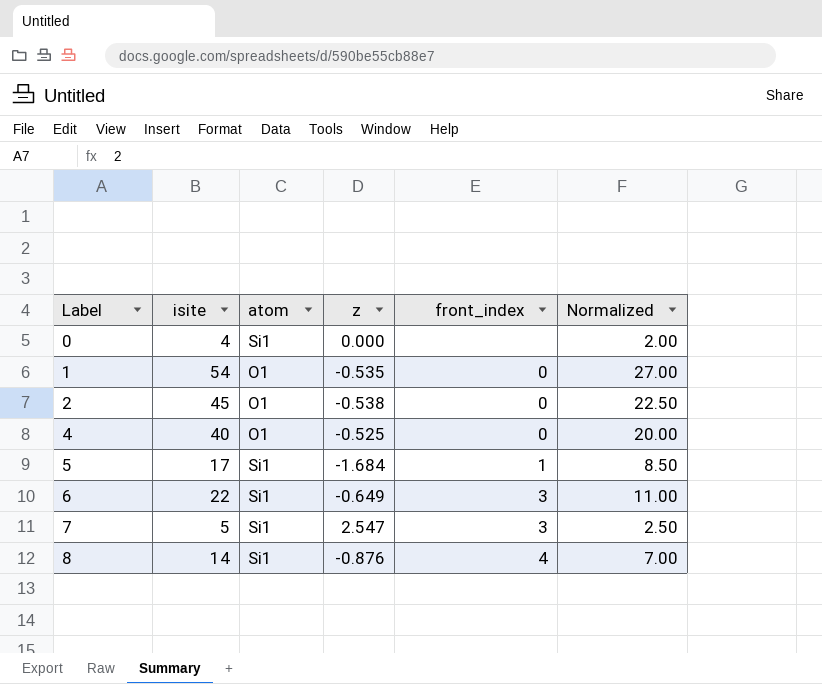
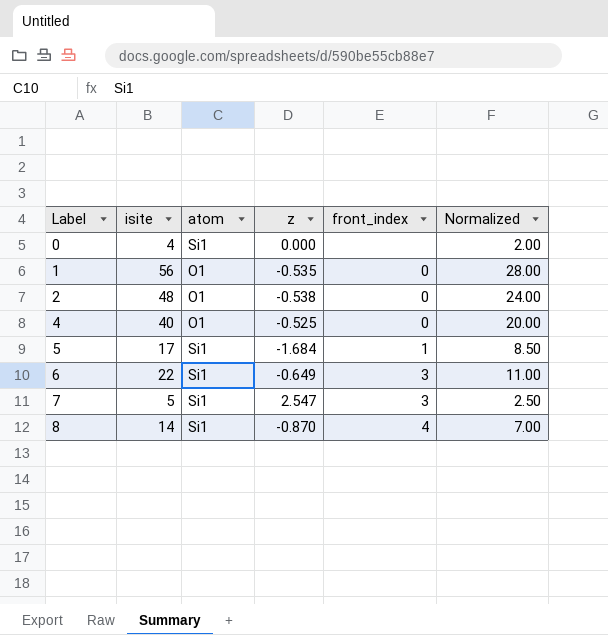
1 | isite: 54 -> 56
1 | Normalized: 27.00 -> 28.00
2 | isite: 45 -> 48
2 | Normalized: 22.50 -> 24.00
8 | z: -0.876 -> -0.870

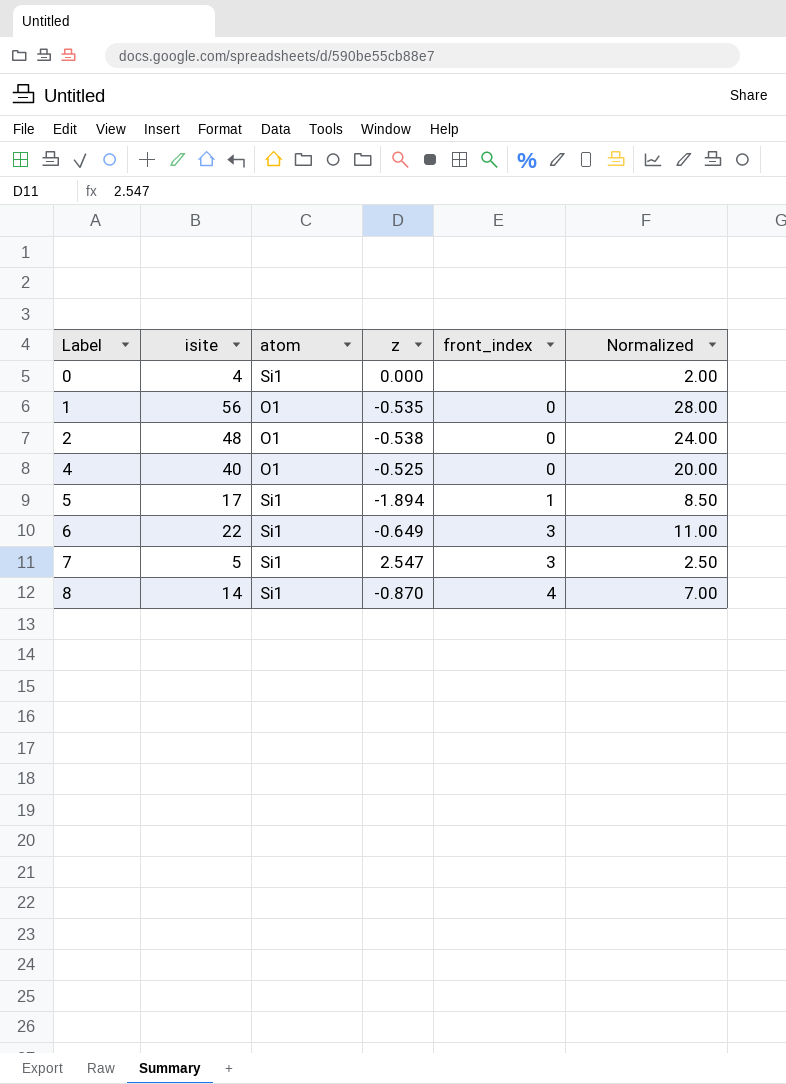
5 | z: -1.684 -> -1.894

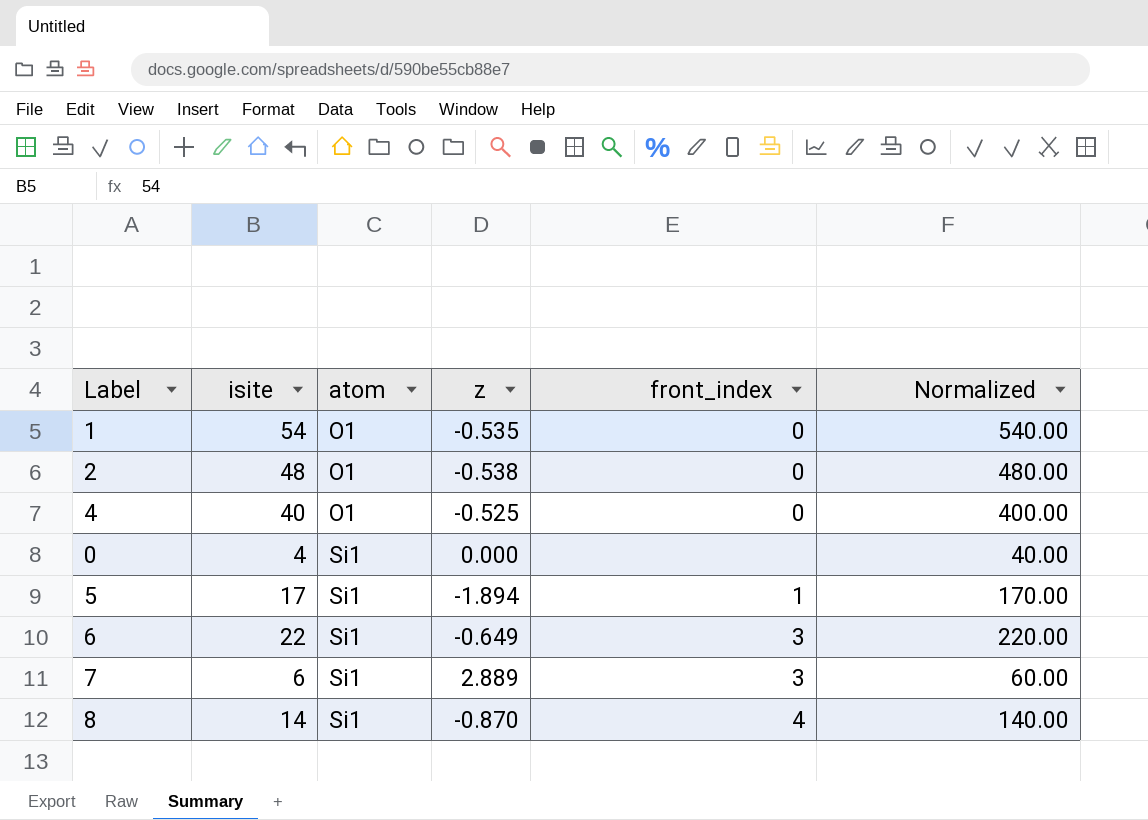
row order: Label ascending -> atom ascending
column Normalized | formula: [isite] * 0.5 -> [isite] * 10
1 | isite: 56 -> 54
7 | isite: 5 -> 6
7 | z: 2.547 -> 2.889

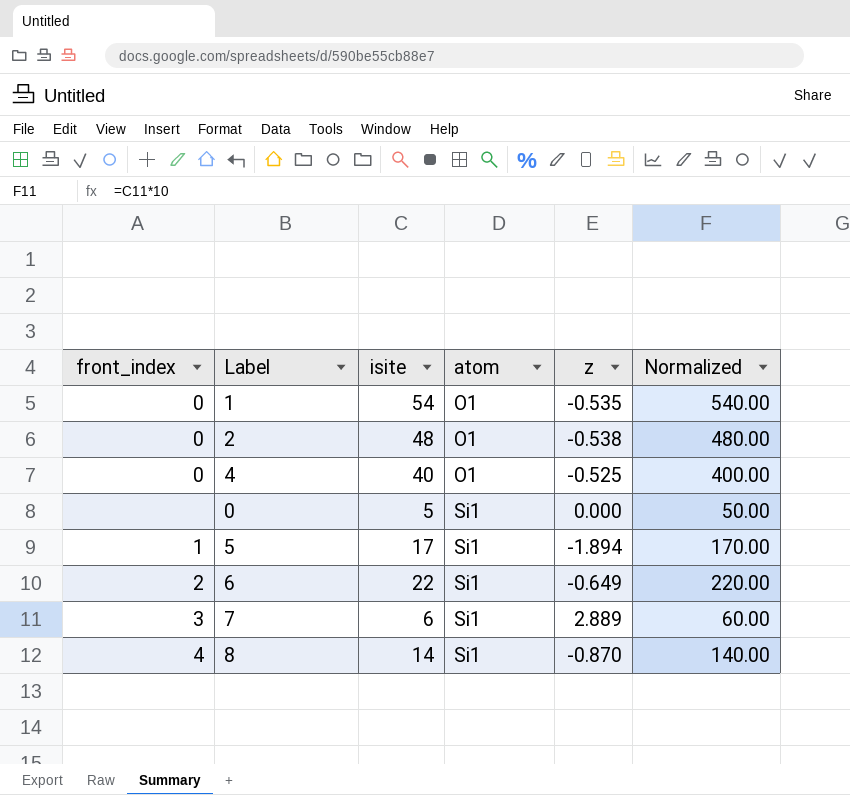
column front_index | position: 5 -> 1
0 | isite: 4 -> 5
0 | Normalized: 40.00 -> 50.00
6 | front_index: 3 -> 2

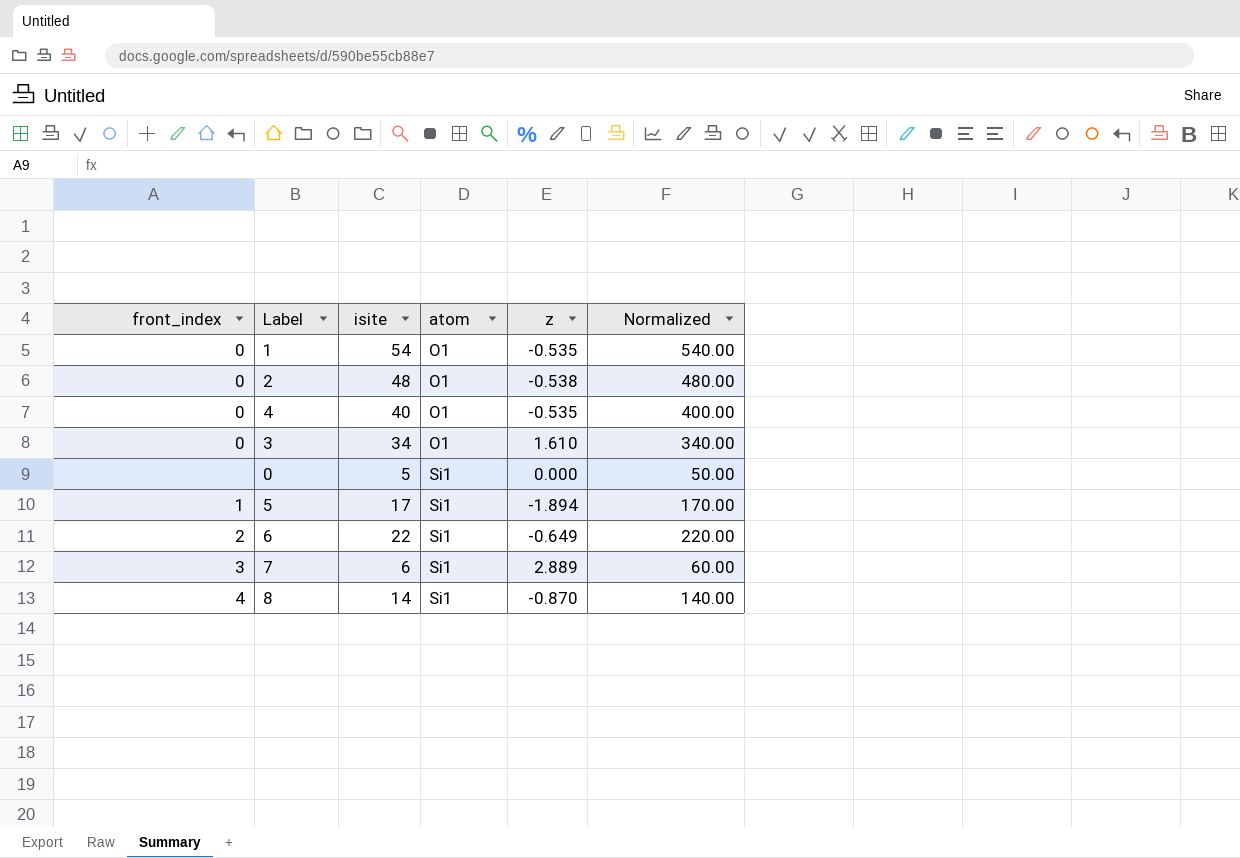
4 | z: -0.525 -> -0.535
row 3: none -> 0 | 34 | O1 | 1.610 | 340.00

